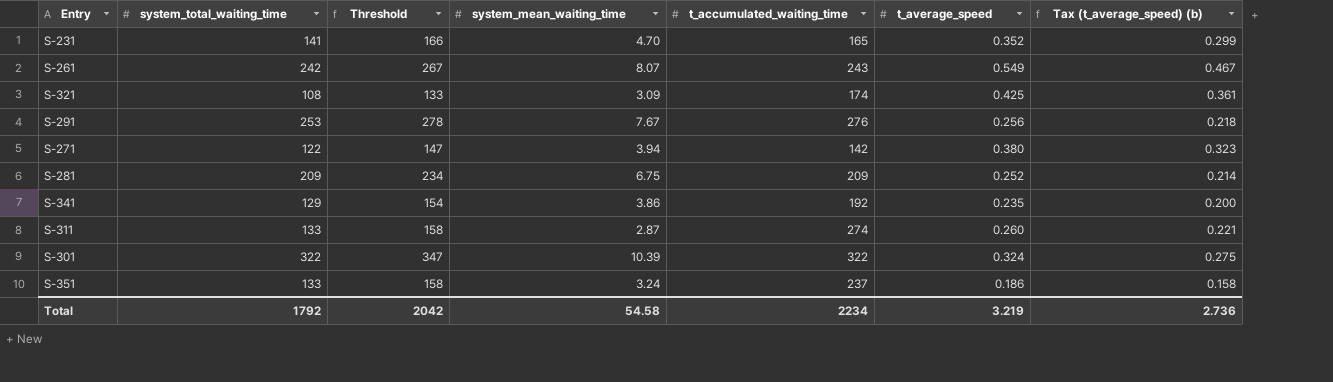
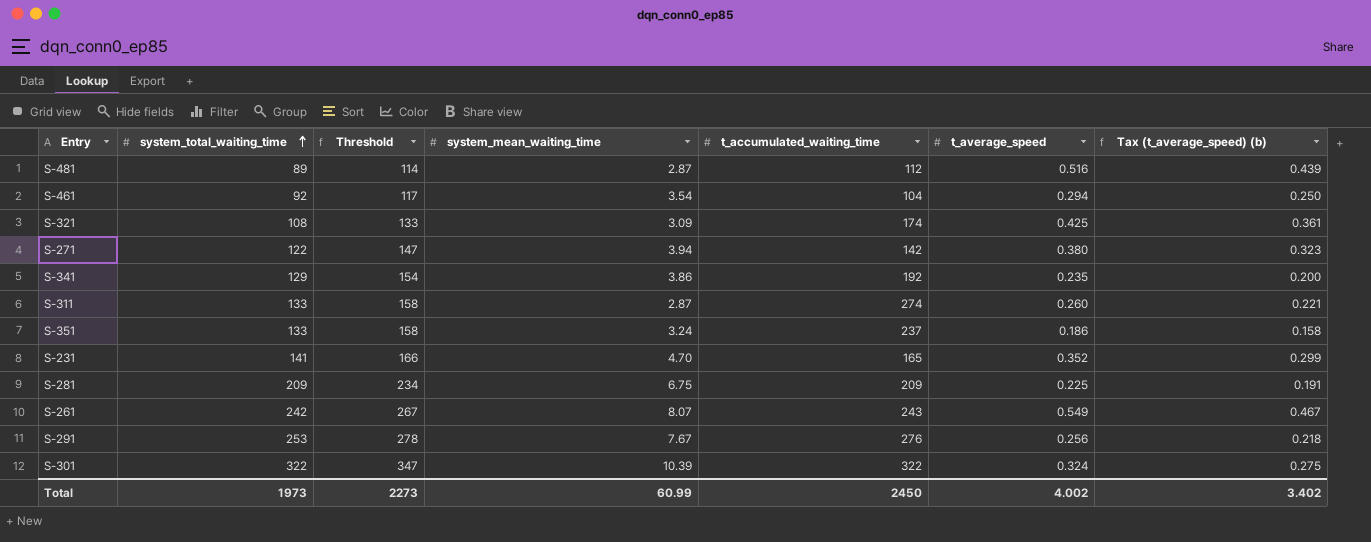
row order: none -> system_total_waiting_time ascending
row S-481: none -> 89 | 114 | 2.87 | 112 | 0.516 | 0.439
row S-461: none -> 92 | 117 | 3.54 | 104 | 0.294 | 0.250
S-281 | t_average_speed: 0.252 -> 0.225
S-281 | Tax (t_average_speed) (b): 0.214 -> 0.191
Total | system_total_waiting_time: 1792 -> 1973
Total | Threshold: 2042 -> 2273
Total | system_mean_waiting_time: 54.58 -> 60.99
Total | t_accumulated_waiting_time: 2234 -> 2450
Total | t_average_speed: 3.219 -> 4.002
Total | Tax (t_average_speed) (b): 2.736 -> 3.402

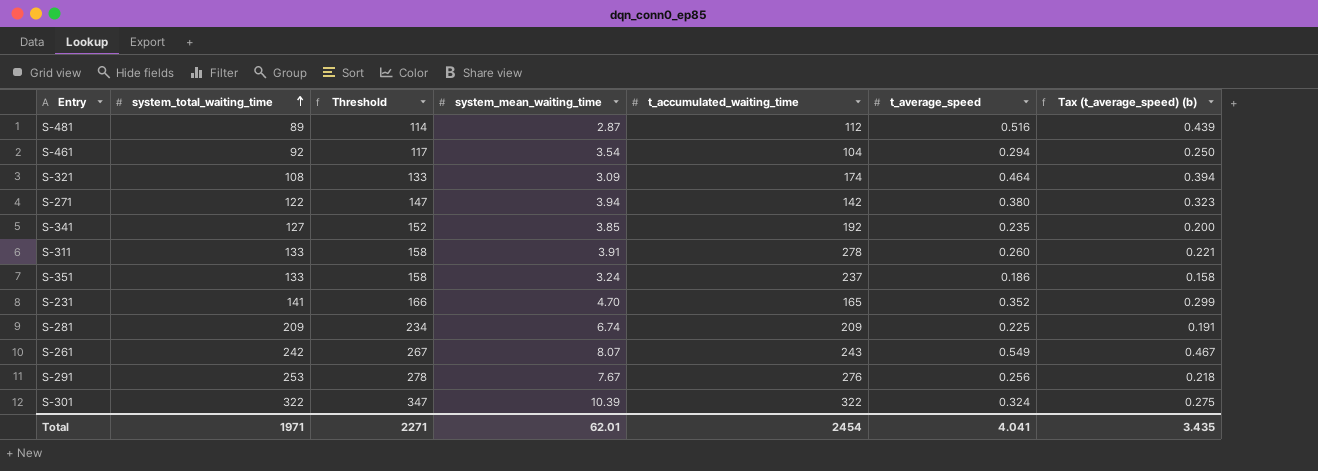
S-321 | t_average_speed: 0.425 -> 0.464
S-321 | Tax (t_average_speed) (b): 0.361 -> 0.394
S-341 | system_total_waiting_time: 129 -> 127
S-341 | Threshold: 154 -> 152
S-341 | system_mean_waiting_time: 3.86 -> 3.85
S-311 | system_mean_waiting_time: 2.87 -> 3.91
S-311 | t_accumulated_waiting_time: 274 -> 278
S-281 | system_mean_waiting_time: 6.75 -> 6.74
Total | system_total_waiting_time: 1973 -> 1971
Total | Threshold: 2273 -> 2271
Total | system_mean_waiting_time: 60.99 -> 62.01
Total | t_accumulated_waiting_time: 2450 -> 2454
Total | t_average_speed: 4.002 -> 4.041
Total | Tax (t_average_speed) (b): 3.402 -> 3.435

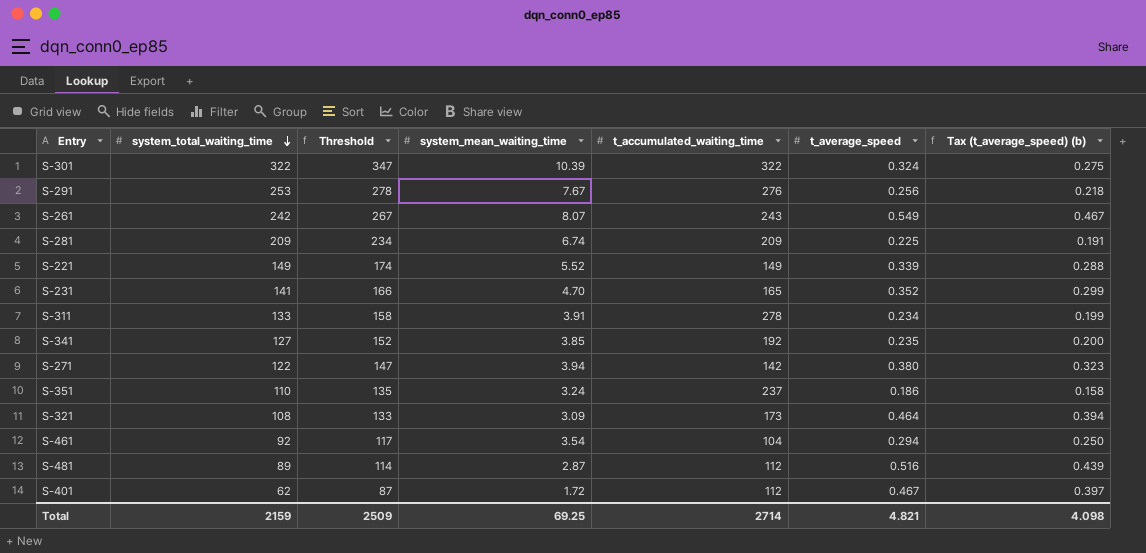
row order: system_total_waiting_time ascending -> system_total_waiting_time descending
row S-221: none -> 149 | 174 | 5.52 | 149 | 0.339 | 0.288
S-311 | t_average_speed: 0.260 -> 0.234
S-311 | Tax (t_average_speed) (b): 0.221 -> 0.199
S-351 | system_total_waiting_time: 133 -> 110
S-351 | Threshold: 158 -> 135
S-321 | t_accumulated_waiting_time: 174 -> 173
row S-401: none -> 62 | 87 | 1.72 | 112 | 0.467 | 0.397
Total | system_total_waiting_time: 1971 -> 2159
Total | Threshold: 2271 -> 2509
Total | system_mean_waiting_time: 62.01 -> 69.25
Total | t_accumulated_waiting_time: 2454 -> 2714
Total | t_average_speed: 4.041 -> 4.821
Total | Tax (t_average_speed) (b): 3.435 -> 4.098

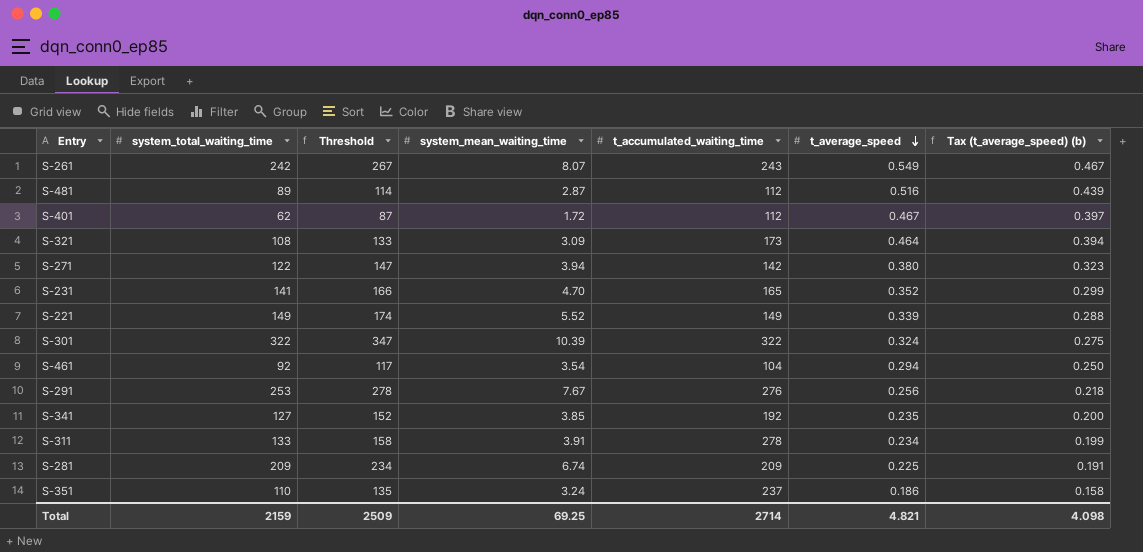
row order: system_total_waiting_time descending -> t_average_speed descending

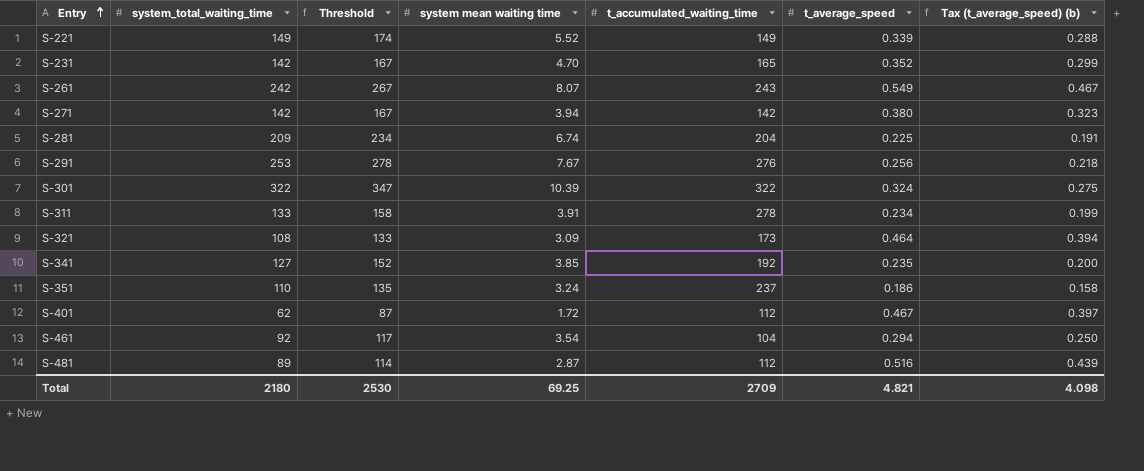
row order: t_average_speed descending -> Entry ascending
column name: system_mean_waiting_time -> system mean waiting time
S-231 | system_total_waiting_time: 141 -> 142
S-231 | Threshold: 166 -> 167
S-271 | system_total_waiting_time: 122 -> 142
S-271 | Threshold: 147 -> 167
S-281 | t_accumulated_waiting_time: 209 -> 204
Total | system_total_waiting_time: 2159 -> 2180
Total | Threshold: 2509 -> 2530
Total | t_accumulated_waiting_time: 2714 -> 2709

